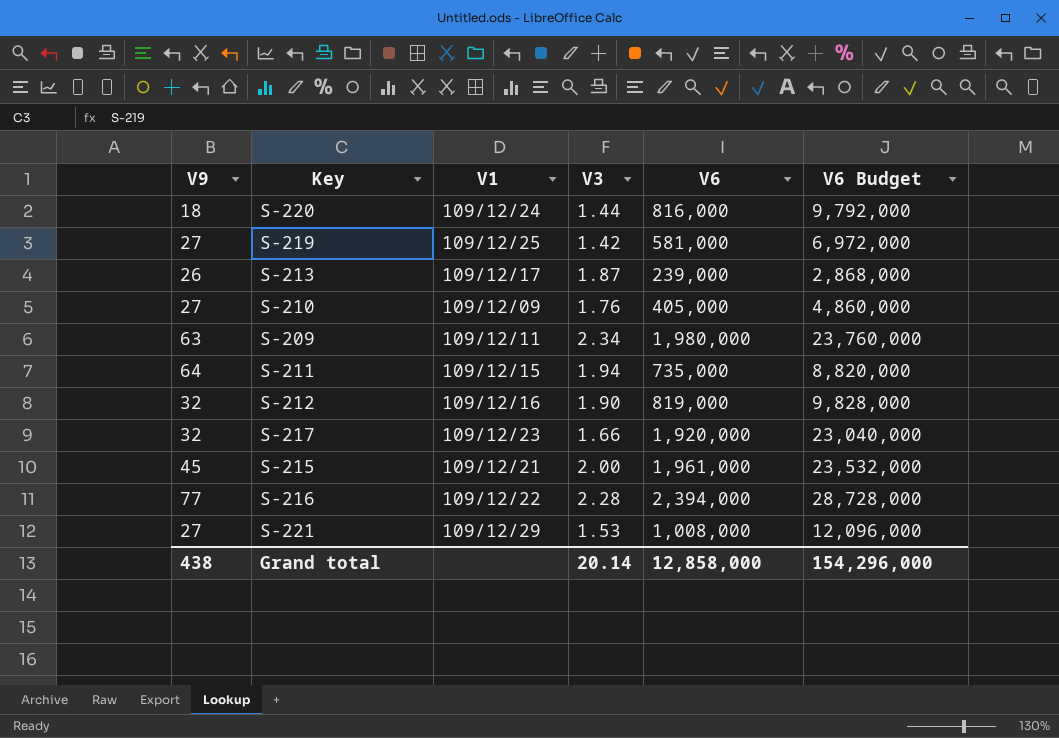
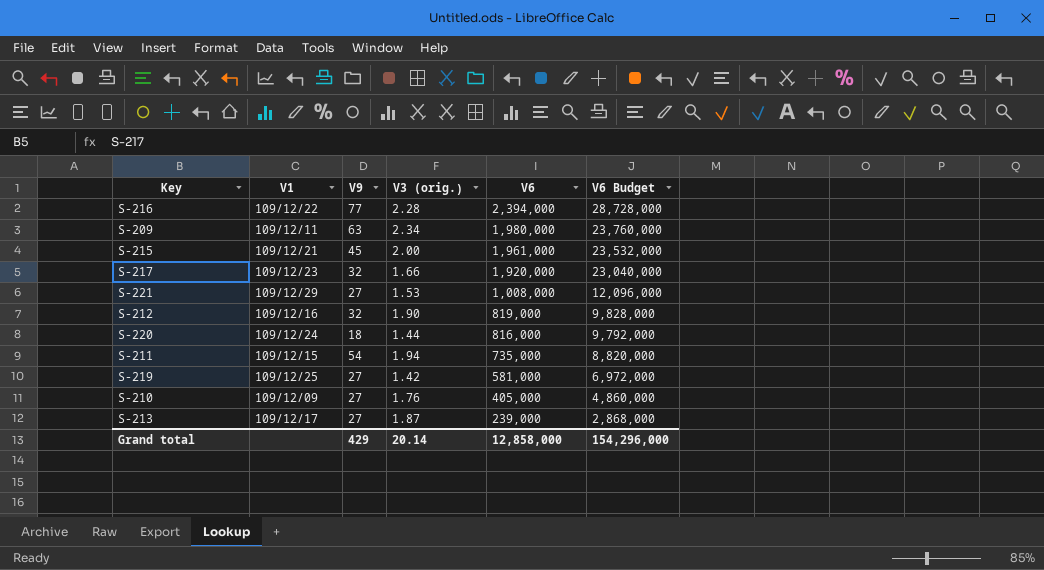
row order: none -> V6 descending
column V9 | position: 1 -> 3
column name: V3 -> V3 (orig.)
S-211 | V9: 64 -> 54
S-213 | V9: 26 -> 27
Grand total | V9: 438 -> 429

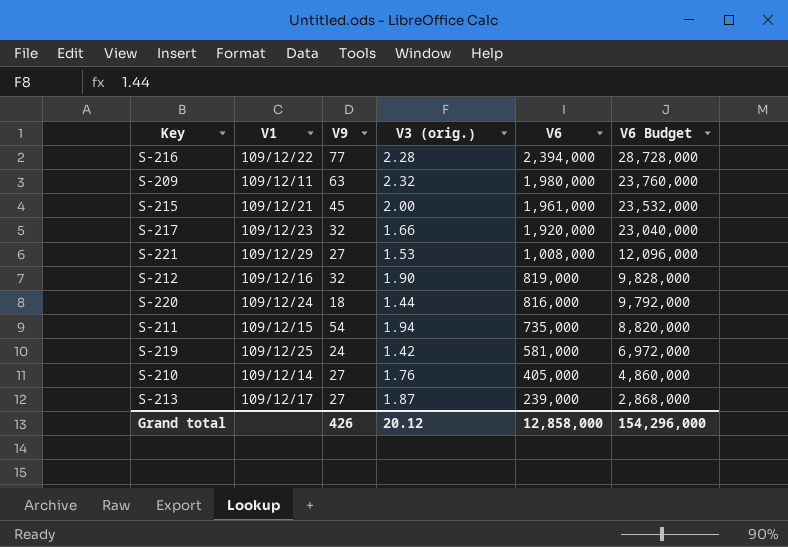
S-209 | V3 (orig.): 2.34 -> 2.32
S-219 | V9: 27 -> 24
S-210 | V1: 109/12/09 -> 109/12/14
Grand total | V9: 429 -> 426
Grand total | V3 (orig.): 20.14 -> 20.12

